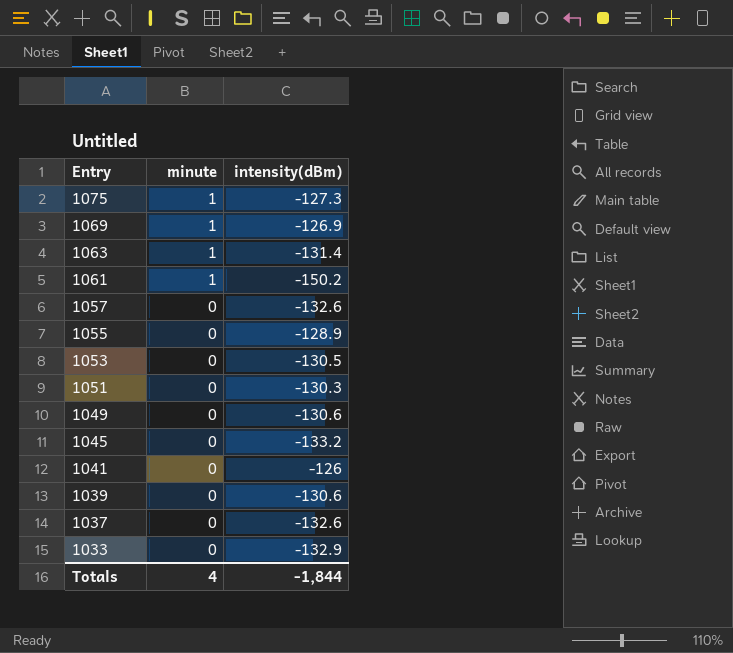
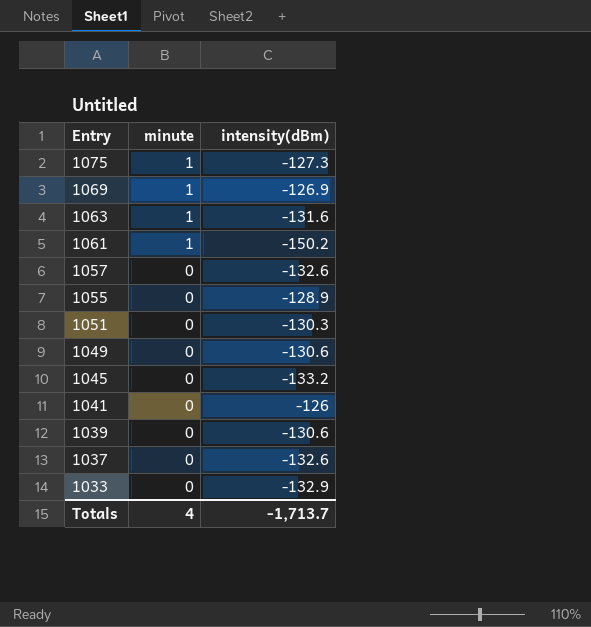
row 1053: 0 | -130.5 -> none
1063 | intensity(dBm): -131.4 -> -131.6
Totals | intensity(dBm): -1,844 -> -1,713.7

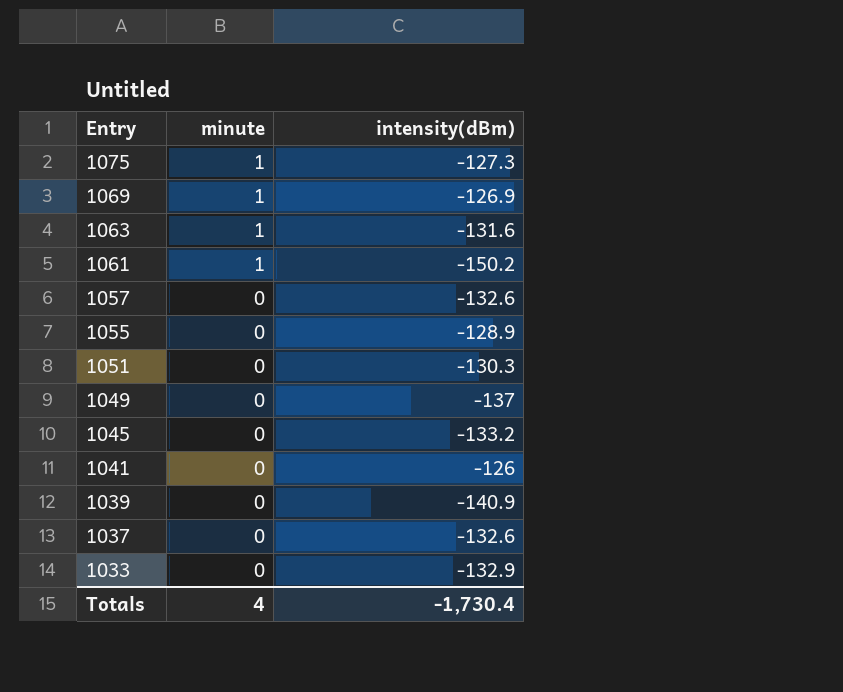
1049 | intensity(dBm): -130.6 -> -137
1039 | intensity(dBm): -130.6 -> -140.9
Totals | intensity(dBm): -1,713.7 -> -1,730.4

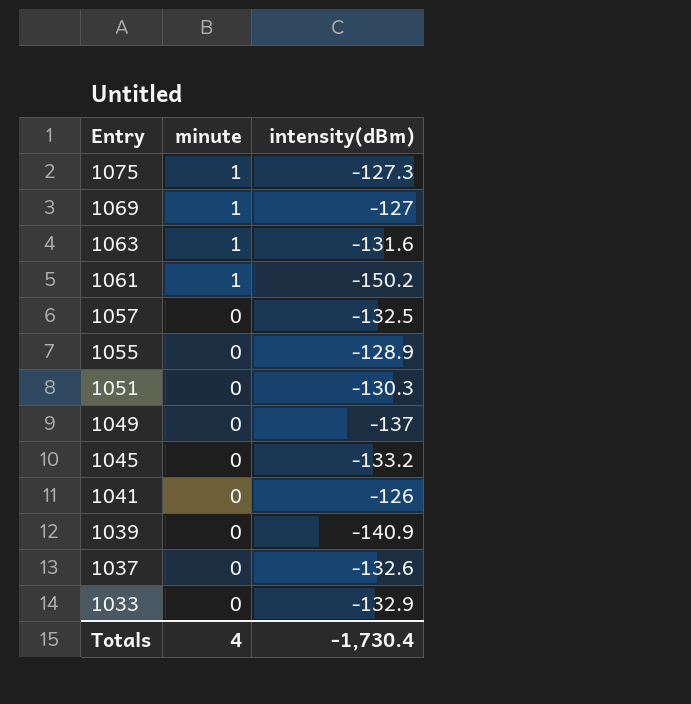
1069 | intensity(dBm): -126.9 -> -127
1057 | intensity(dBm): -132.6 -> -132.5

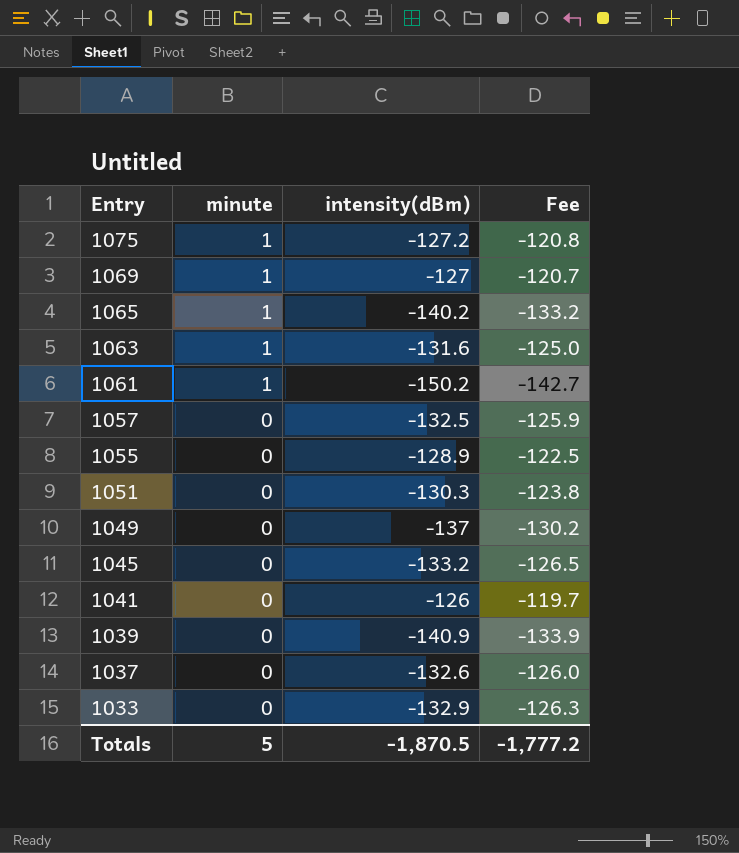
column Fee | formula: none -> [intensity(dBm)] * 0.95
1075 | intensity(dBm): -127.3 -> -127.2
row 1065: none -> 1 | -140.2 | -133.2
Totals | minute: 4 -> 5
Totals | intensity(dBm): -1,730.4 -> -1,870.5

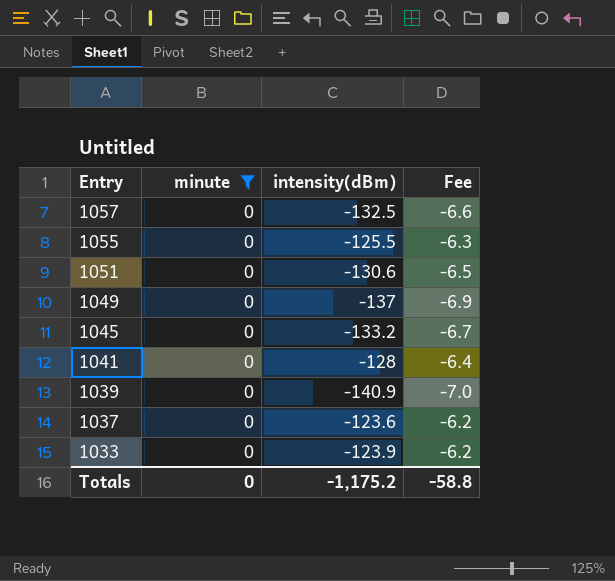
filter: none -> minute = 0
column Fee | formula: [intensity(dBm)] * 0.95 -> [intensity(dBm)] * 0.05
1055 | intensity(dBm): -128.9 -> -125.5
1051 | intensity(dBm): -130.3 -> -130.6
1041 | intensity(dBm): -126 -> -128
1037 | intensity(dBm): -132.6 -> -123.6
1033 | intensity(dBm): -132.9 -> -123.9
Totals | minute: 5 -> 0
Totals | intensity(dBm): -1,870.5 -> -1,175.2
Totals | Fee: -1,777.2 -> -58.8

